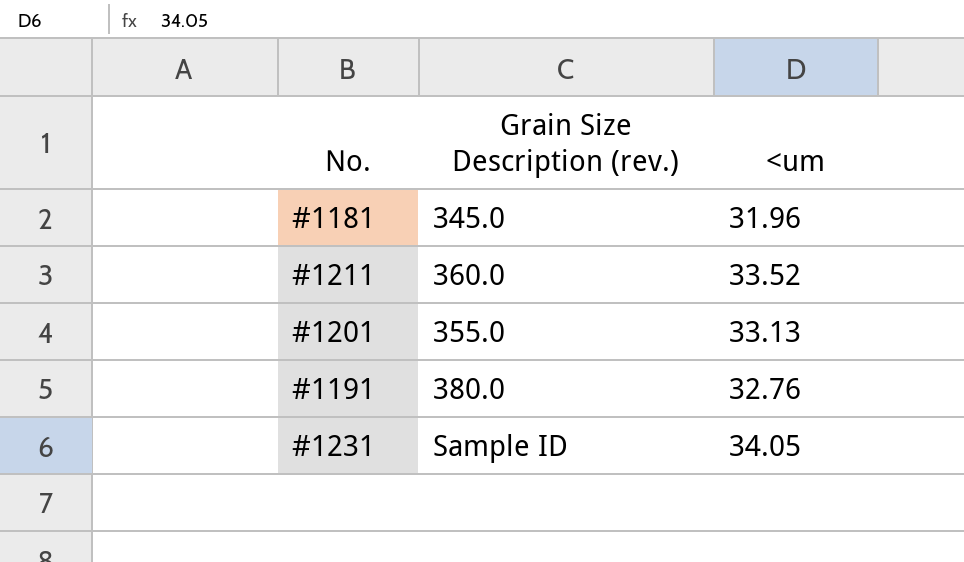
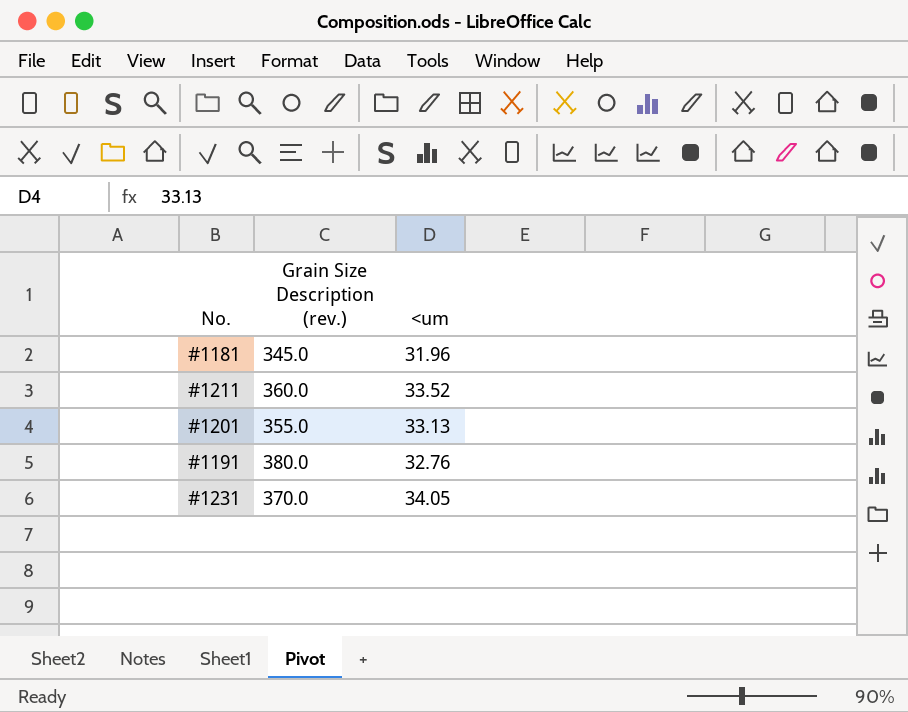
#1231 | Grain Size Description (rev.): Sample ID -> 370.0

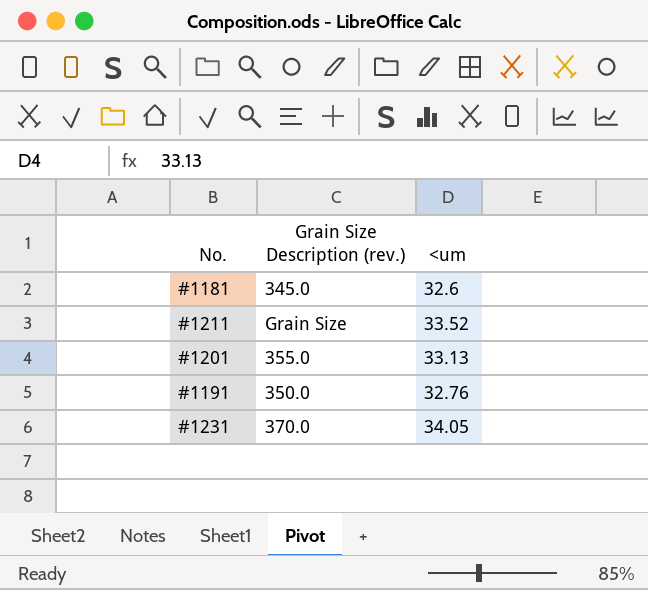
#1181 | <um: 31.96 -> 32.6
#1211 | Grain Size Description (rev.): 360.0 -> Grain Size
#1191 | Grain Size Description (rev.): 380.0 -> 350.0

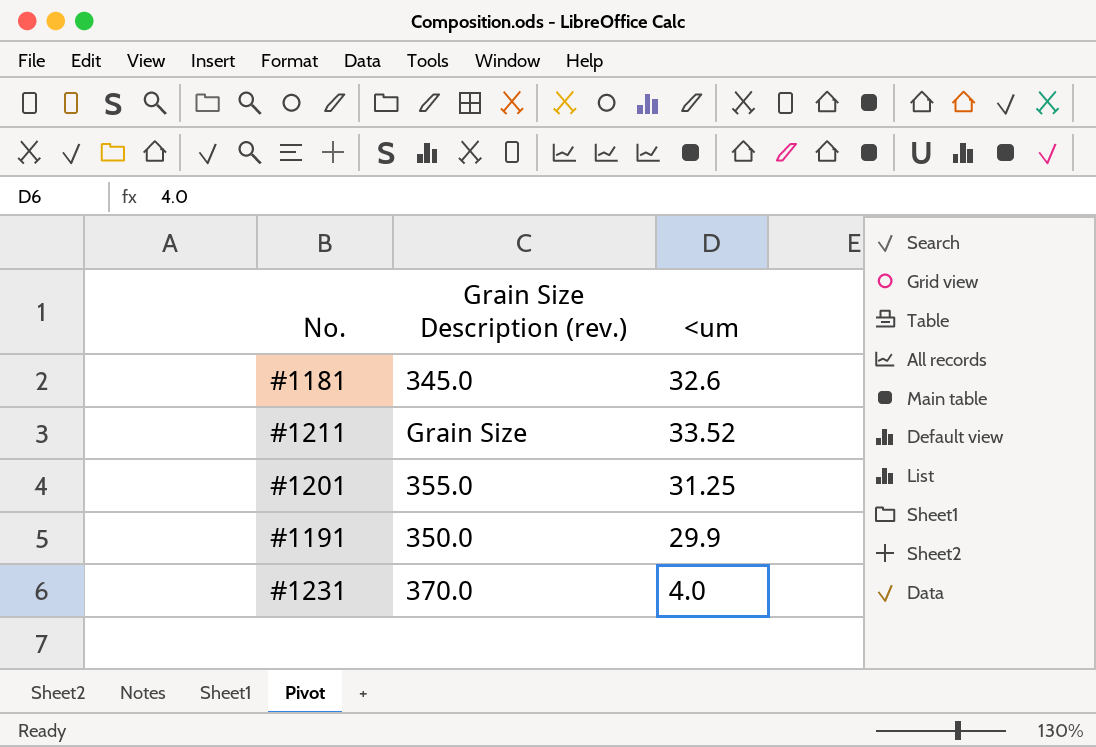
#1201 | <um: 33.13 -> 31.25
#1191 | <um: 32.76 -> 29.9
#1231 | <um: 34.05 -> 4.0

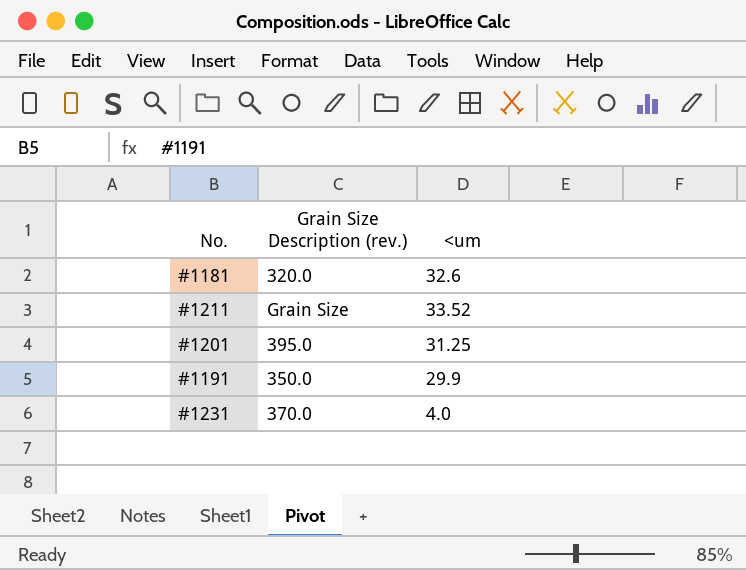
#1181 | Grain Size Description (rev.): 345.0 -> 320.0
#1201 | Grain Size Description (rev.): 355.0 -> 395.0

